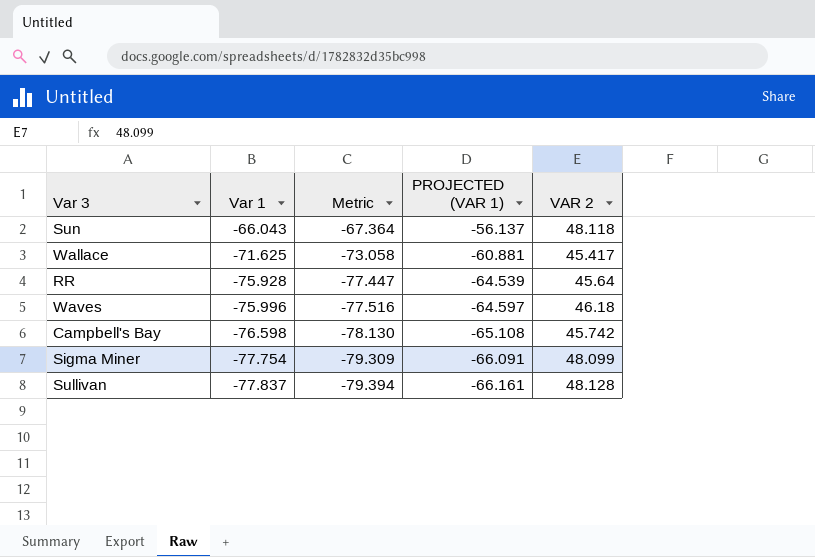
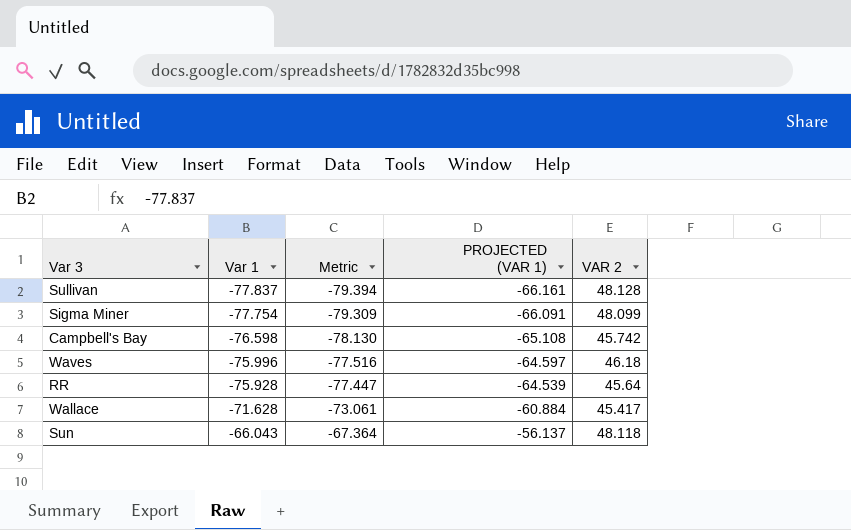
row order: Var 1 descending -> Var 1 ascending
Wallace | Var 1: -71.625 -> -71.628
Wallace | Metric: -73.058 -> -73.061
Wallace | PROJECTED (VAR 1): -60.881 -> -60.884

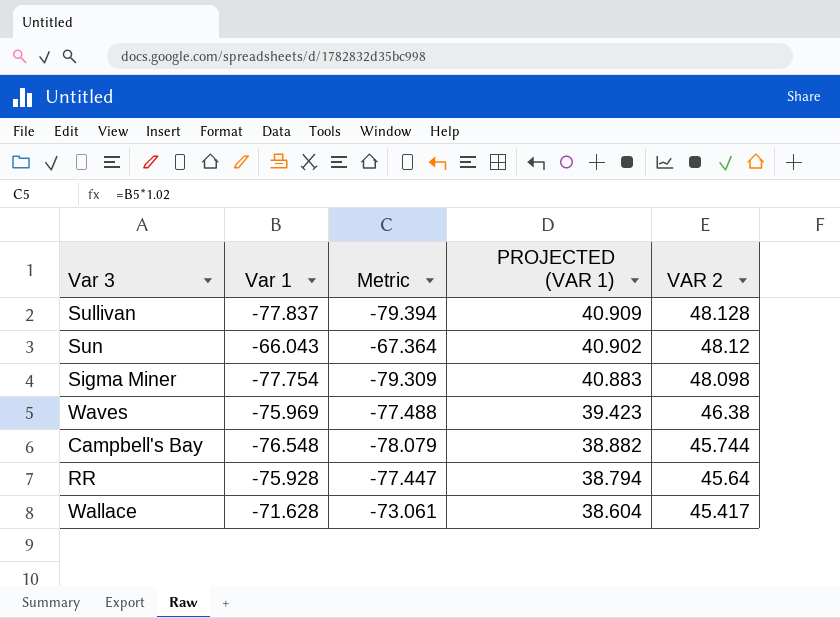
row order: Var 1 ascending -> PROJECTED (VAR 1) descending
column PROJECTED (VAR 1) | formula: [Var 1] * 0.85 -> [VAR 2] * 0.85
Sun | VAR 2: 48.118 -> 48.12
Sigma Miner | VAR 2: 48.099 -> 48.098
Waves | Var 1: -75.996 -> -75.969
Waves | Metric: -77.516 -> -77.488
Waves | VAR 2: 46.18 -> 46.38
Campbell's Bay | Var 1: -76.598 -> -76.548
Campbell's Bay | Metric: -78.130 -> -78.079
Campbell's Bay | VAR 2: 45.742 -> 45.744

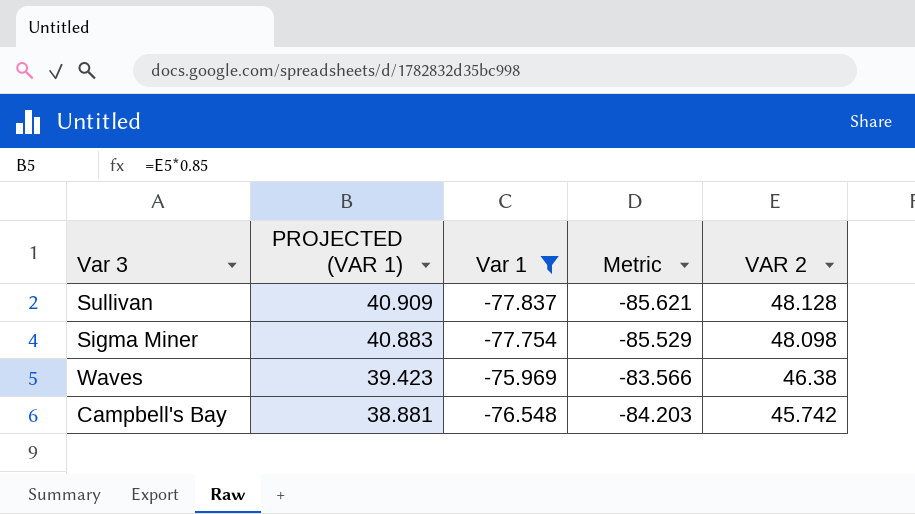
filter: none -> Var 1 <= -75.969
column PROJECTED (VAR 1) | position: 4 -> 2
column Metric | formula: [Var 1] * 1.02 -> [Var 1] * 1.1
Campbell's Bay | PROJECTED (VAR 1): 38.882 -> 38.881
Campbell's Bay | VAR 2: 45.744 -> 45.742

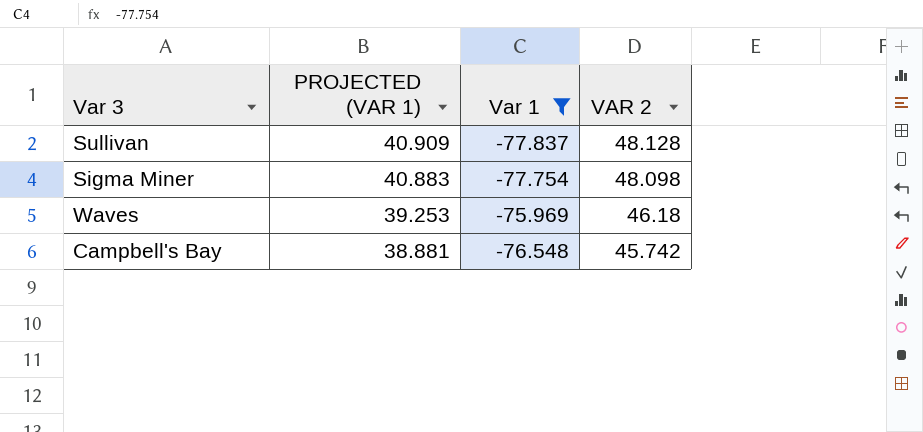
column Metric | formula: [Var 1] * 1.1 -> none
Waves | PROJECTED (VAR 1): 39.423 -> 39.253
Waves | VAR 2: 46.38 -> 46.18

